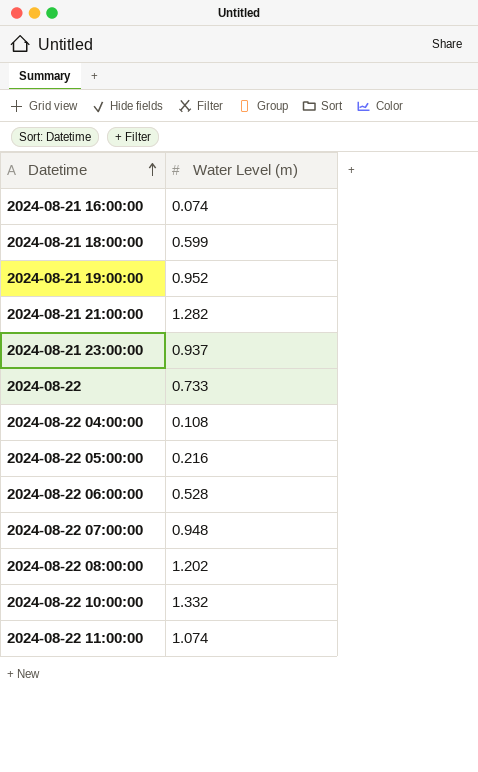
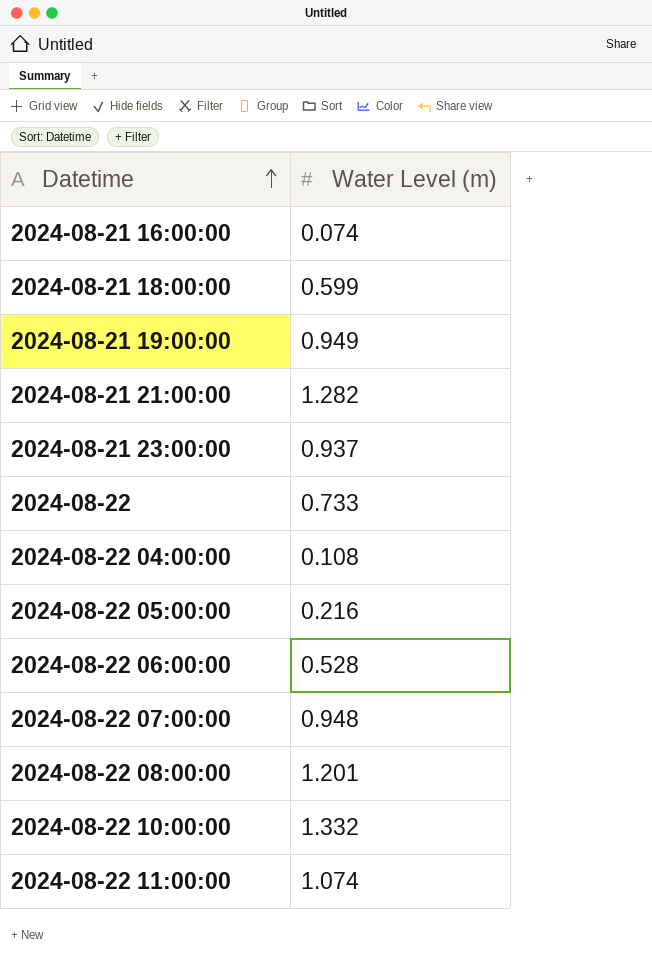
2024-08-21 19:00:00 | Water Level (m): 0.952 -> 0.949
2024-08-22 08:00:00 | Water Level (m): 1.202 -> 1.201

